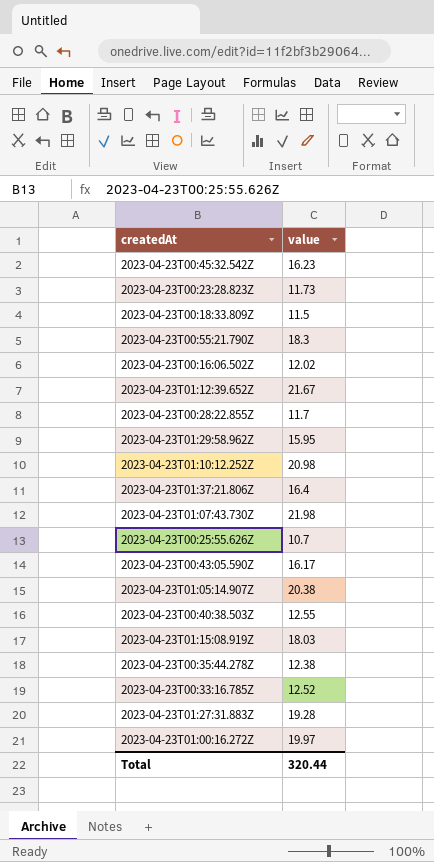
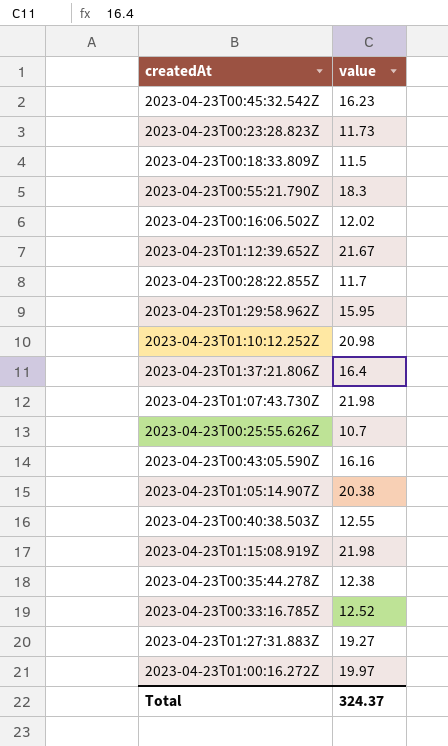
2023-04-23T00:43:05.590Z | value: 16.17 -> 16.16
2023-04-23T01:15:08.919Z | value: 18.03 -> 21.98
2023-04-23T01:27:31.883Z | value: 19.28 -> 19.27
Total | value: 320.44 -> 324.37

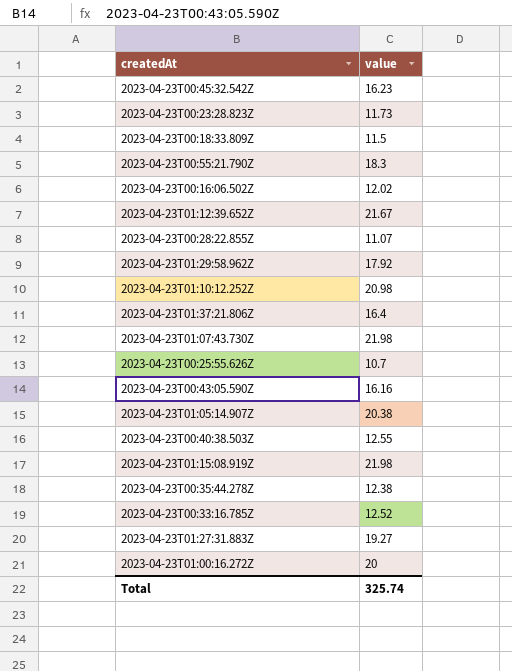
2023-04-23T00:28:22.855Z | value: 11.7 -> 11.07
2023-04-23T01:29:58.962Z | value: 15.95 -> 17.92
2023-04-23T01:00:16.272Z | value: 19.97 -> 20
Total | value: 324.37 -> 325.74

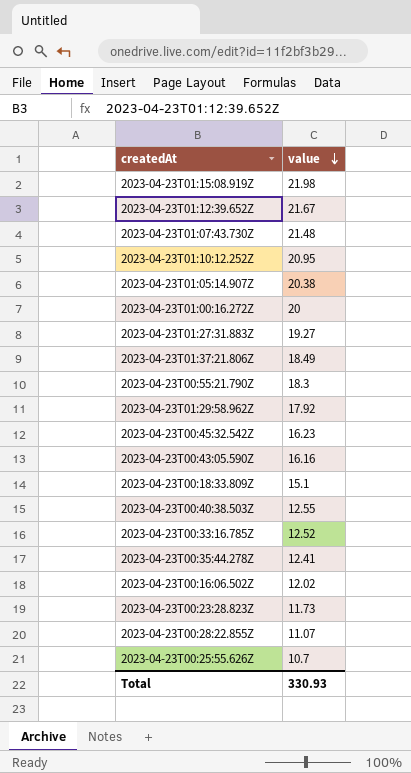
row order: none -> value descending
2023-04-23T01:07:43.730Z | value: 21.98 -> 21.48
2023-04-23T01:10:12.252Z | value: 20.98 -> 20.95
2023-04-23T01:37:21.806Z | value: 16.4 -> 18.49
2023-04-23T00:18:33.809Z | value: 11.5 -> 15.1
2023-04-23T00:35:44.278Z | value: 12.38 -> 12.41
Total | value: 325.74 -> 330.93

